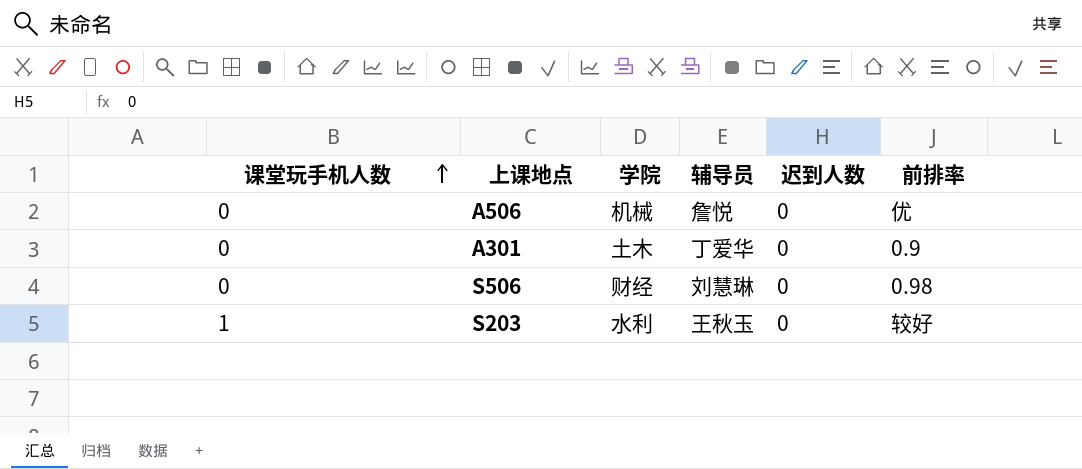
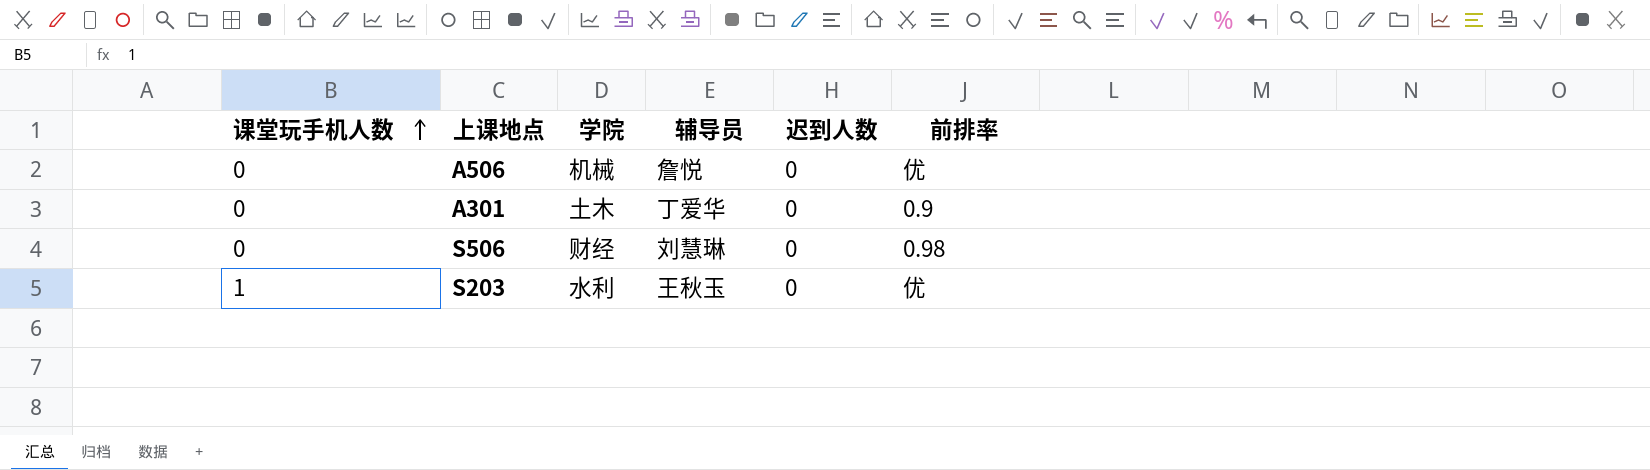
S203 | 前排率: 较好 -> 优

